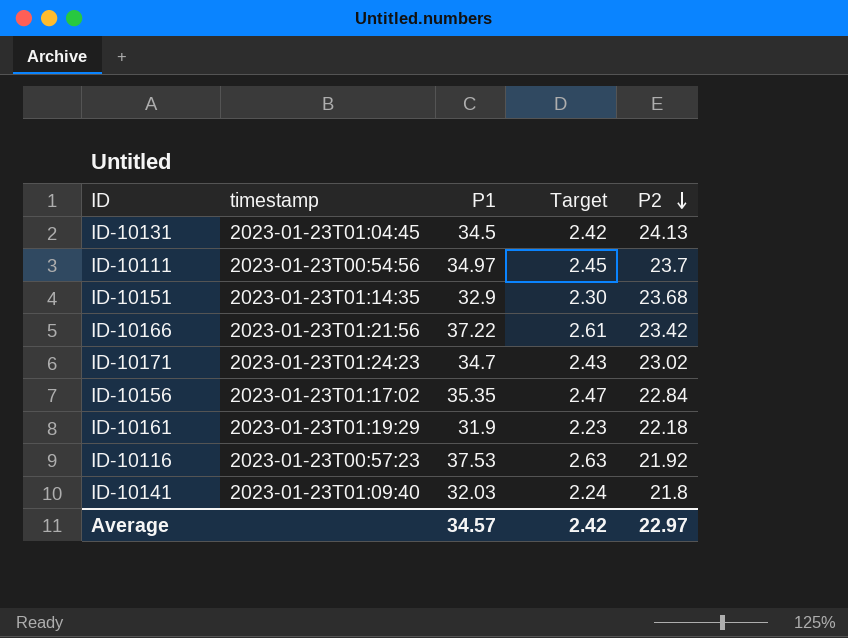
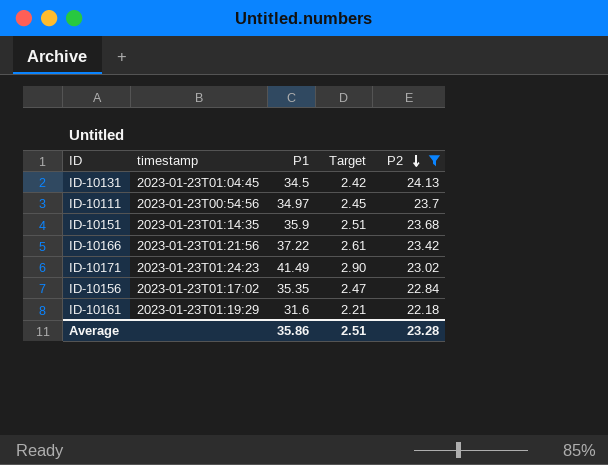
filter: none -> P2 >= 22.18
ID-10151 | P1: 32.9 -> 35.9
ID-10151 | Target: 2.30 -> 2.51
ID-10171 | P1: 34.7 -> 41.49
ID-10171 | Target: 2.43 -> 2.90
ID-10161 | P1: 31.9 -> 31.6
ID-10161 | Target: 2.23 -> 2.21
Average | P1: 34.57 -> 35.86
Average | Target: 2.42 -> 2.51
Average | P2: 22.97 -> 23.28

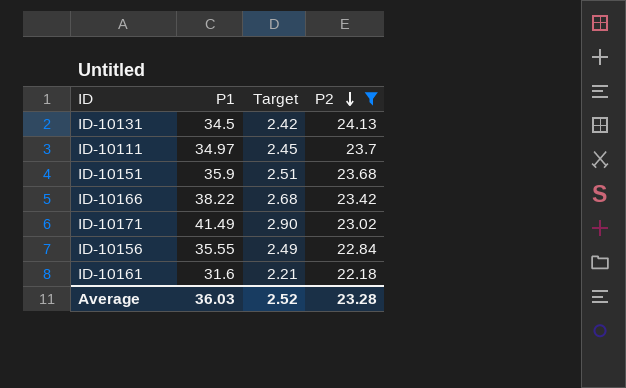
column timestamp | position: 2 -> none
ID-10166 | P1: 37.22 -> 38.22
ID-10166 | Target: 2.61 -> 2.68
ID-10156 | P1: 35.35 -> 35.55
ID-10156 | Target: 2.47 -> 2.49
Average | P1: 35.86 -> 36.03
Average | Target: 2.51 -> 2.52

